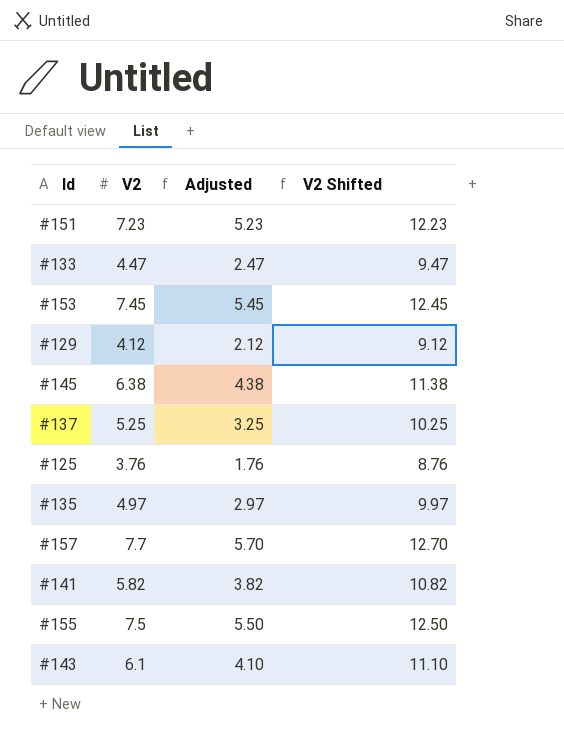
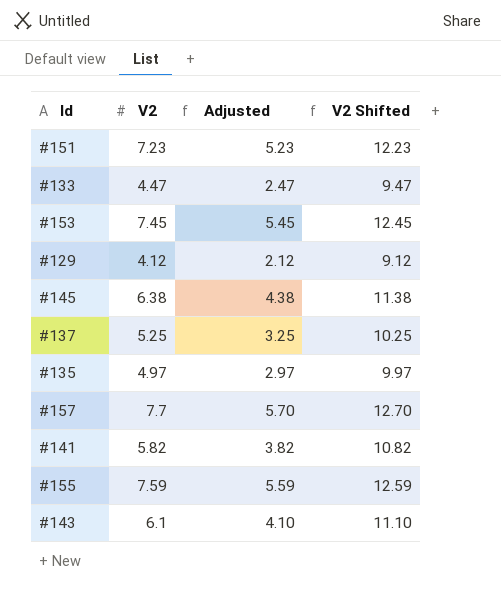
row #125: 3.76 | 1.76 | 8.76 -> none
#155 | V2: 7.5 -> 7.59
#155 | Adjusted: 5.50 -> 5.59
#155 | V2 Shifted: 12.50 -> 12.59

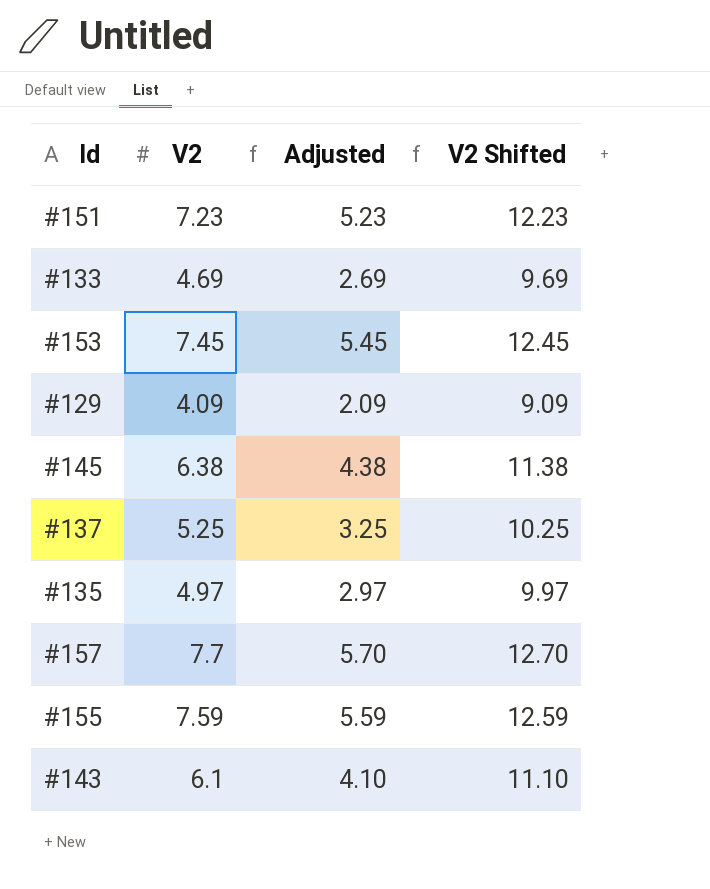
row #141: 5.82 | 3.82 | 10.82 -> none
#133 | V2: 4.47 -> 4.69
#133 | Adjusted: 2.47 -> 2.69
#133 | V2 Shifted: 9.47 -> 9.69
#129 | V2: 4.12 -> 4.09
#129 | Adjusted: 2.12 -> 2.09
#129 | V2 Shifted: 9.12 -> 9.09

